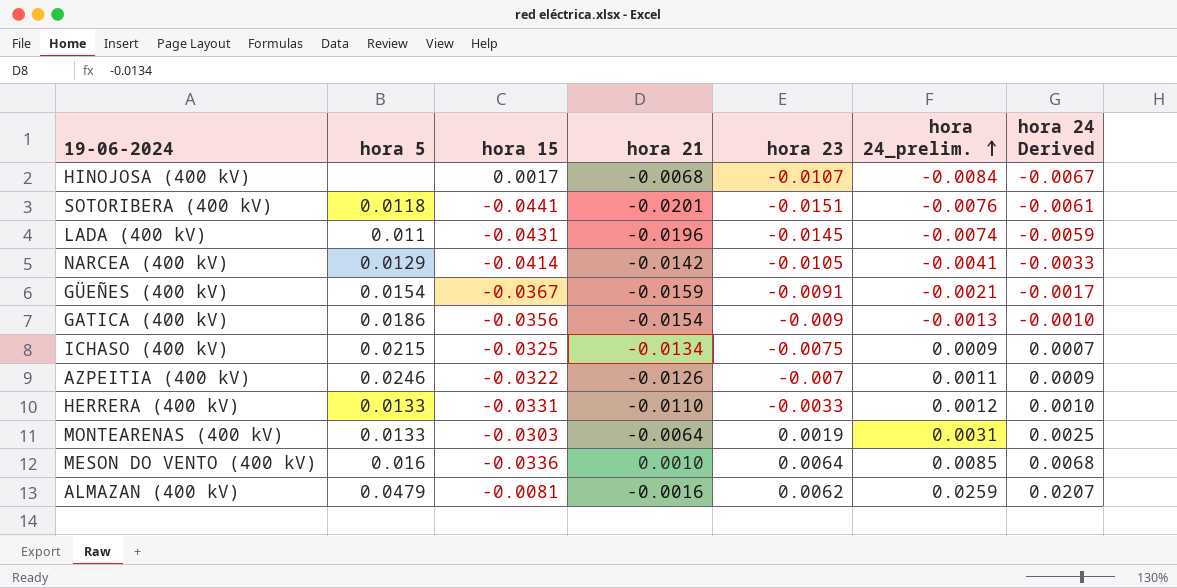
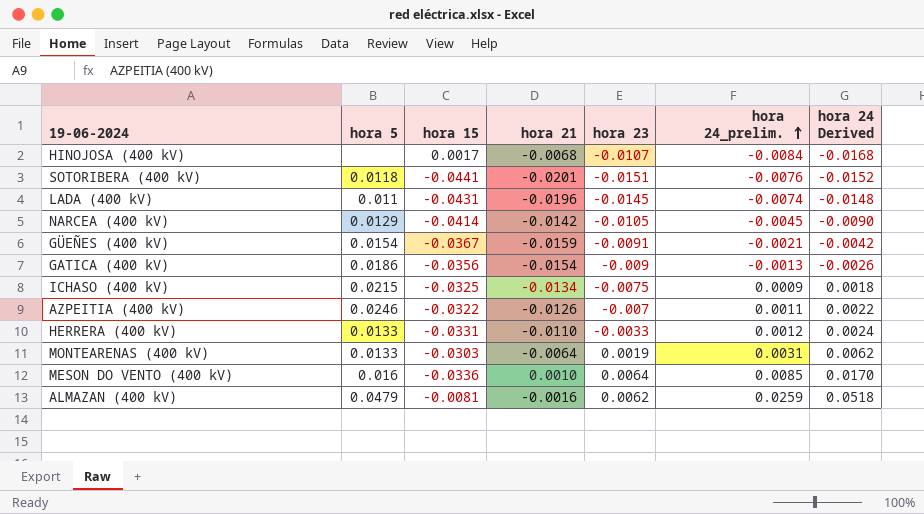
column hora 24 Derived | formula: [hora 24_prelim.] * 0.8 -> [hora 24_prelim.] * 2
NARCEA (400 kV) | hora 24_prelim.: -0.0041 -> -0.0045

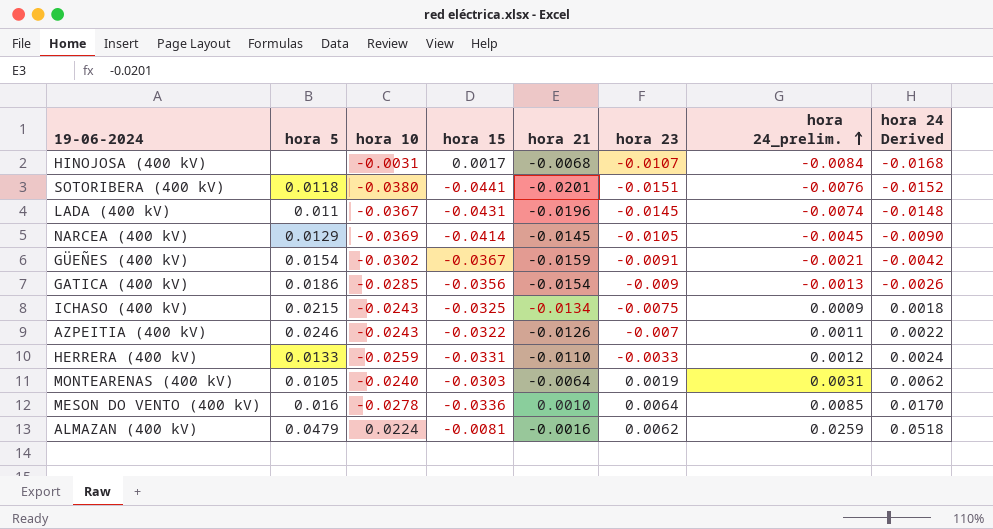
column hora 10 | position: none -> 3
NARCEA (400 kV) | hora 21: -0.0142 -> -0.0145
MONTEARENAS (400 kV) | hora 5: 0.0133 -> 0.0105

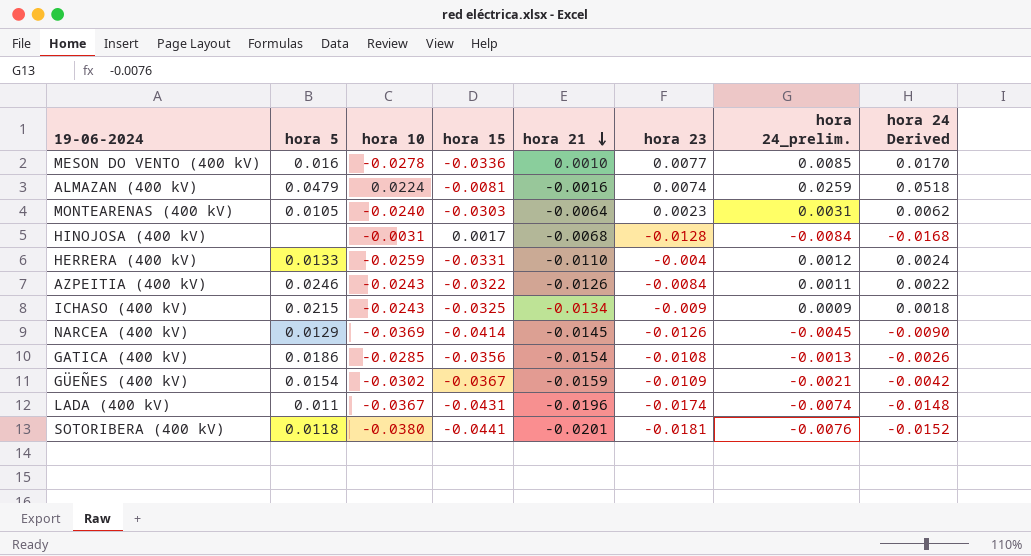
row order: hora 24_prelim. ascending -> hora 21 descending
MESON DO VENTO (400 kV) | hora 23: 0.0064 -> 0.0077
ALMAZAN (400 kV) | hora 23: 0.0062 -> 0.0074
MONTEARENAS (400 kV) | hora 23: 0.0019 -> 0.0023
HINOJOSA (400 kV) | hora 23: -0.0107 -> -0.0128
HERRERA (400 kV) | hora 23: -0.0033 -> -0.004
AZPEITIA (400 kV) | hora 23: -0.007 -> -0.0084
ICHASO (400 kV) | hora 23: -0.0075 -> -0.009
NARCEA (400 kV) | hora 23: -0.0105 -> -0.0126
GATICA (400 kV) | hora 23: -0.009 -> -0.0108
GÜEÑES (400 kV) | hora 23: -0.0091 -> -0.0109
LADA (400 kV) | hora 23: -0.0145 -> -0.0174
SOTORIBERA (400 kV) | hora 23: -0.0151 -> -0.0181

